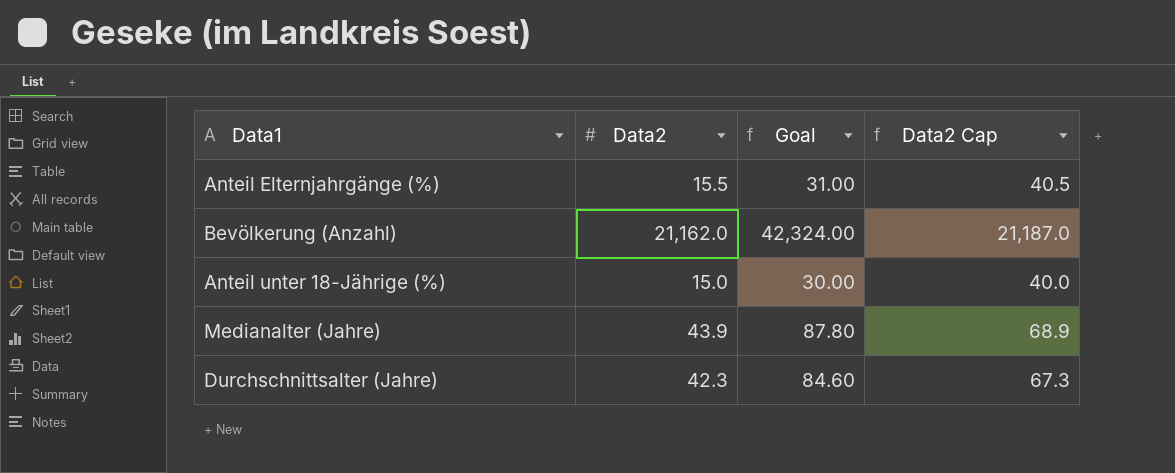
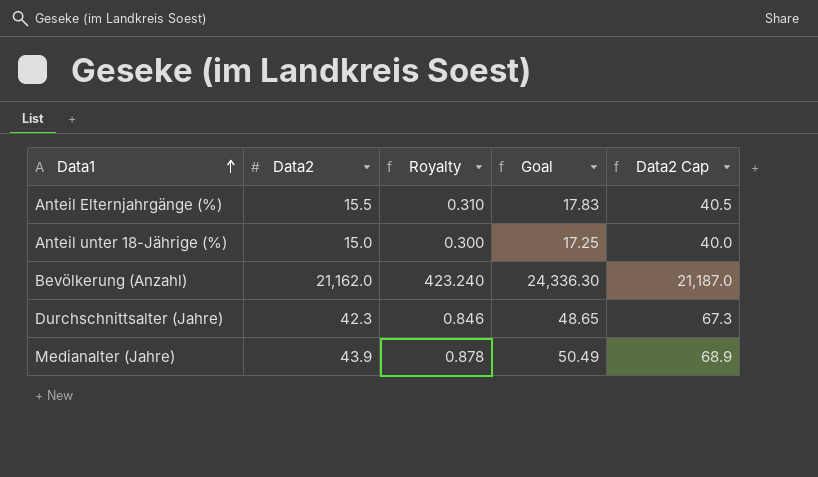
row order: none -> Data1 ascending
column Royalty | formula: none -> [Data2] * 0.02
column Goal | formula: [Data2] * 2 -> [Data2] * 1.15

